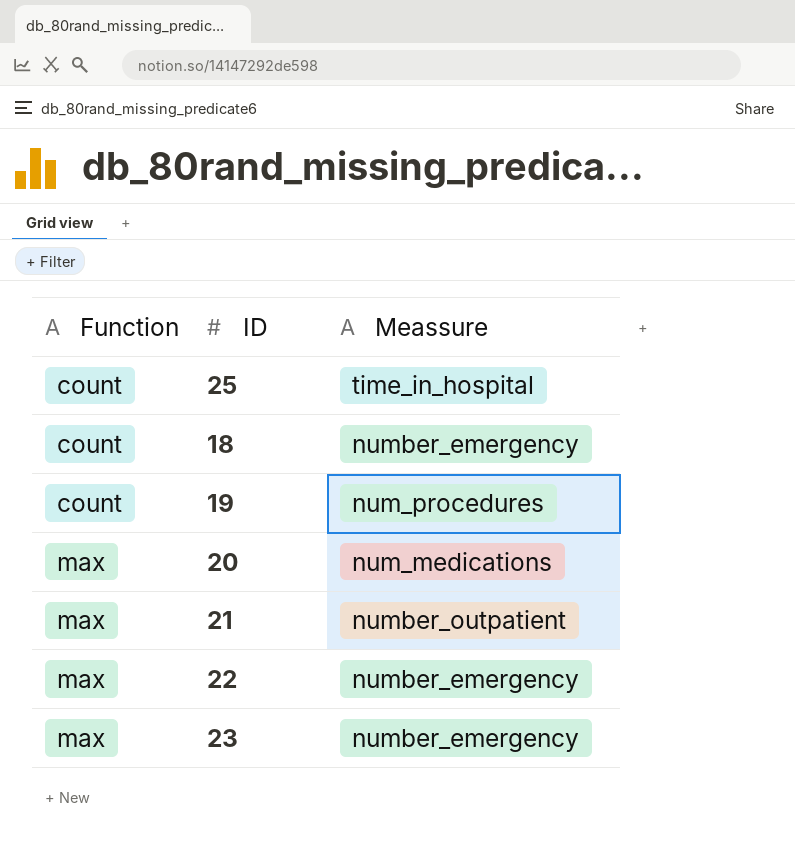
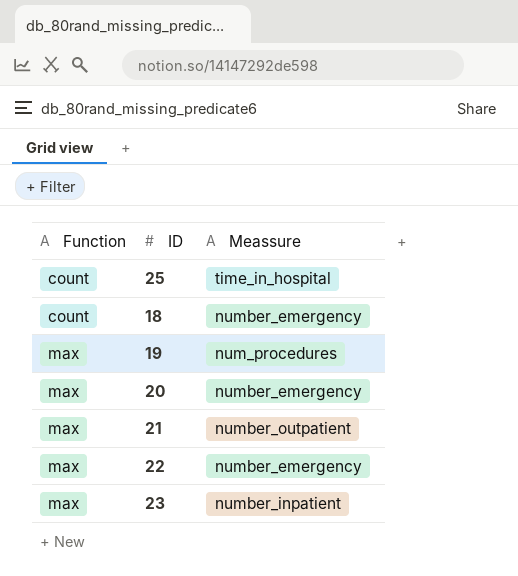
19 | Function: count -> max
20 | Meassure: num_medications -> number_emergency
23 | Meassure: number_emergency -> number_inpatient

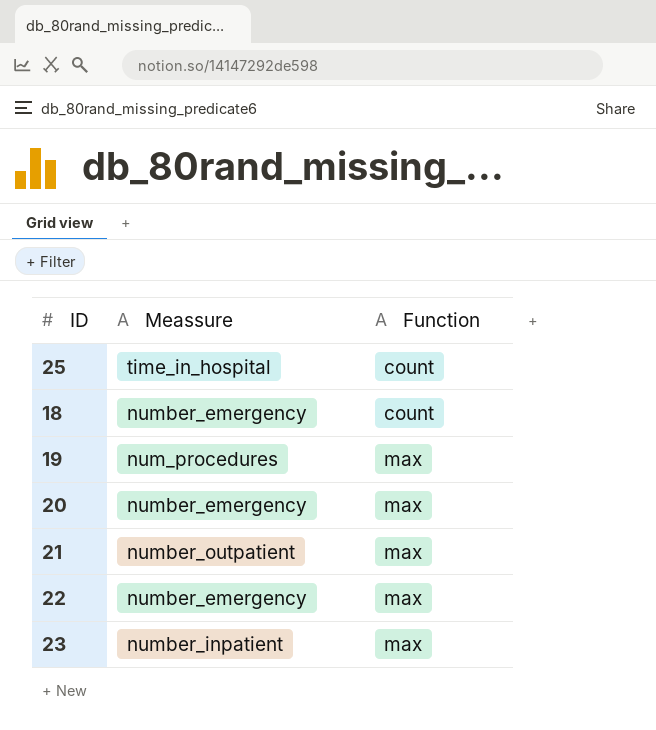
column Function | position: 1 -> 3

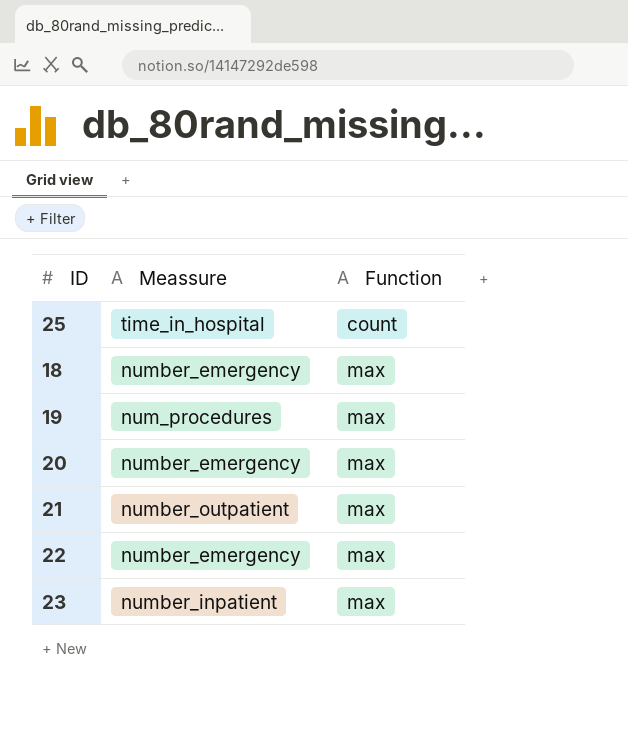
18 | Function: count -> max

